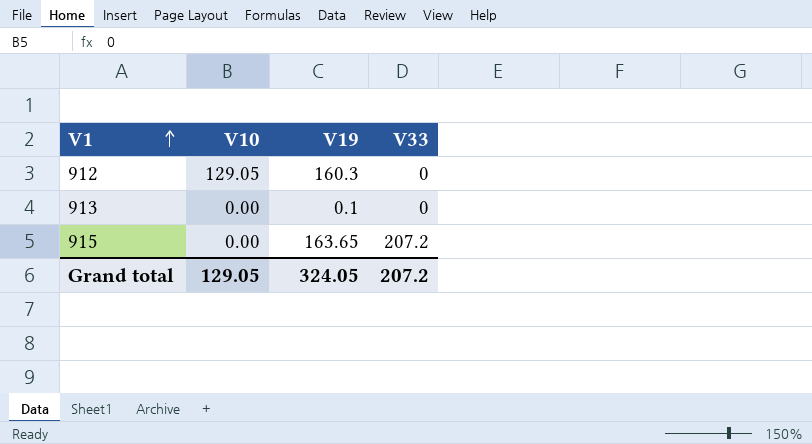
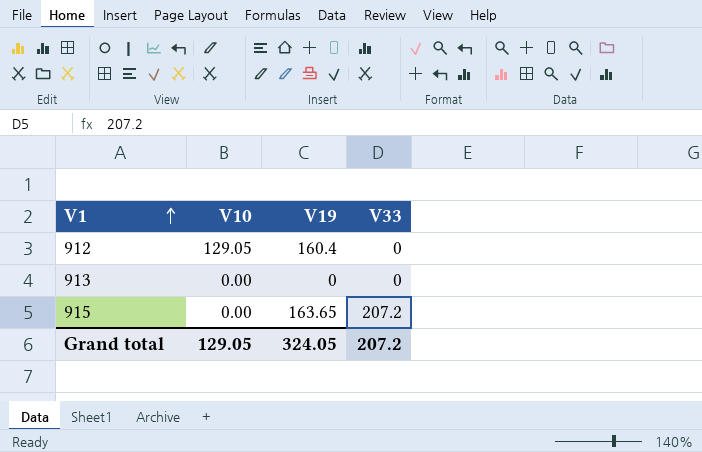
912 | V19: 160.3 -> 160.4
913 | V19: 0.1 -> 0

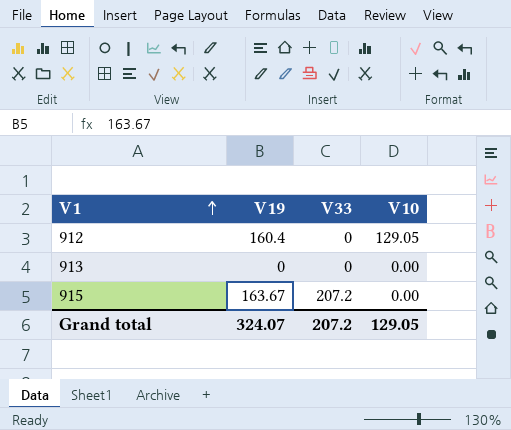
column V10 | position: 2 -> 4
915 | V19: 163.65 -> 163.67
Grand total | V19: 324.05 -> 324.07

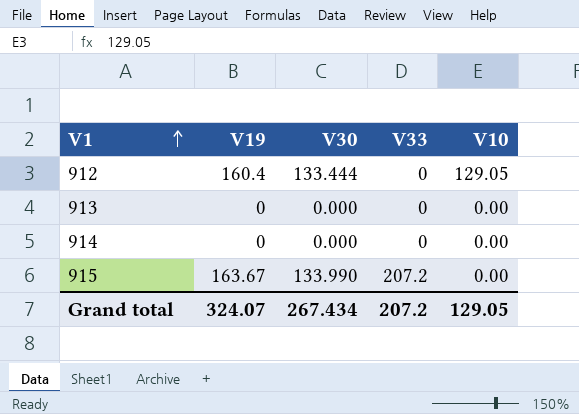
column V30 | position: none -> 3
row 914: none -> 0 | 0.000 | 0 | 0.00

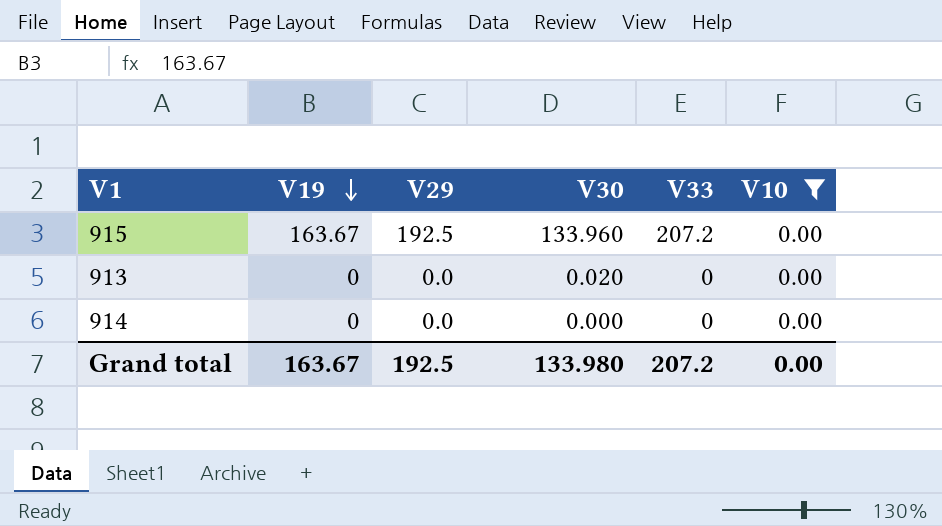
filter: none -> V10 = 0.00
row order: V1 ascending -> V19 descending
column V29 | position: none -> 3
915 | V30: 133.990 -> 133.960
913 | V30: 0.000 -> 0.020
Grand total | V19: 324.07 -> 163.67
Grand total | V30: 267.434 -> 133.980
Grand total | V10: 129.05 -> 0.00

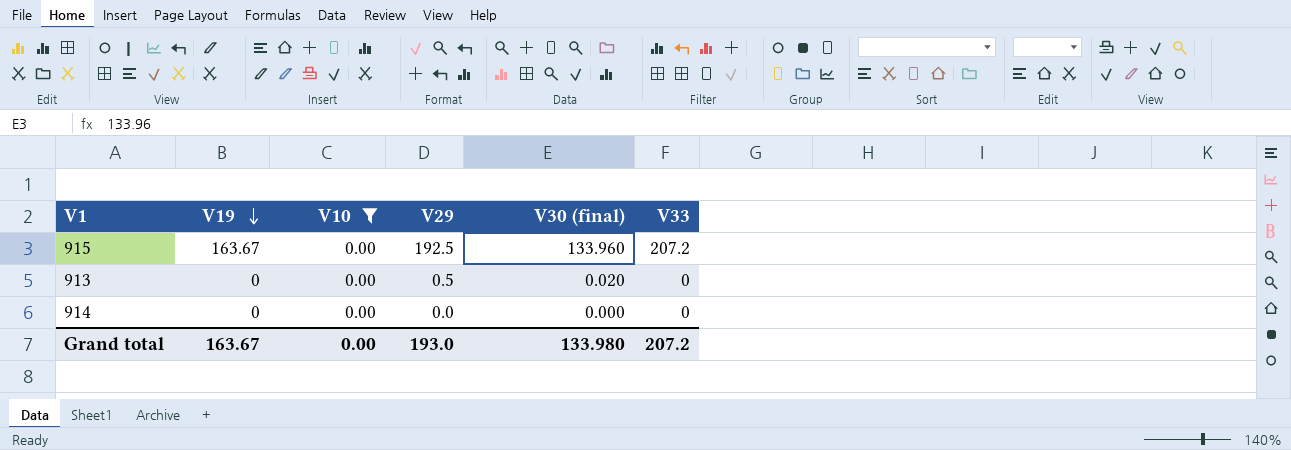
column V10 | position: 6 -> 3
column name: V30 -> V30 (final)
913 | V29: 0.0 -> 0.5
Grand total | V29: 192.5 -> 193.0

